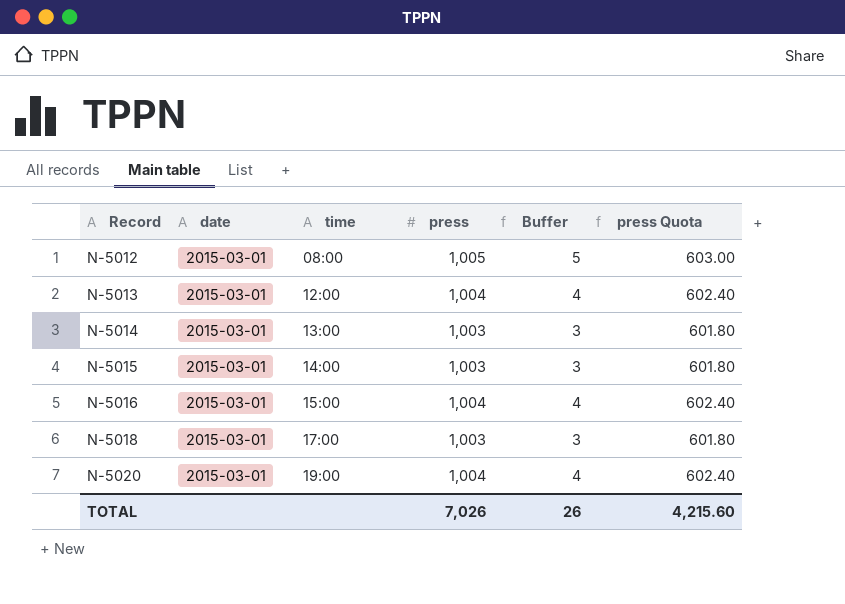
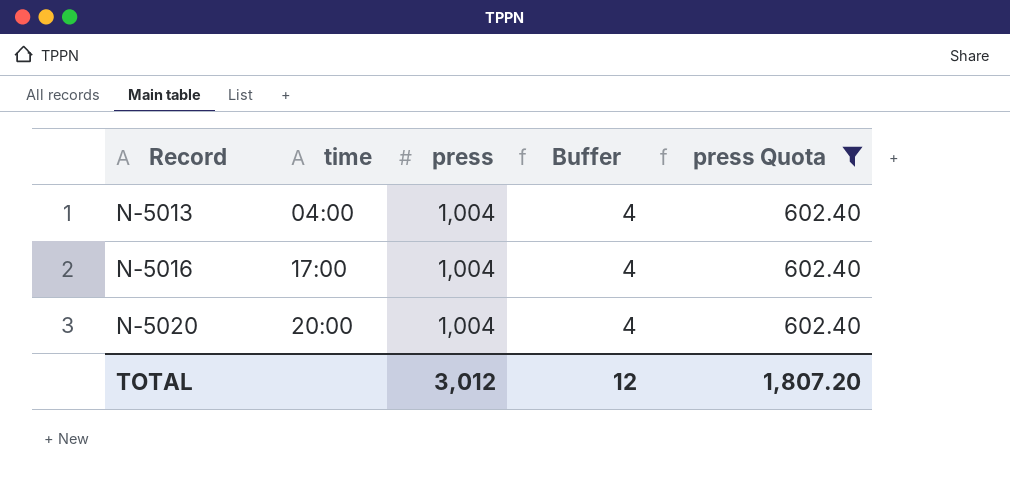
filter: none -> press Quota = 602.40
column date | position: 2 -> none
N-5013 | time: 12:00 -> 04:00
N-5016 | time: 15:00 -> 17:00
N-5020 | time: 19:00 -> 20:00
TOTAL | press: 7,026 -> 3,012
TOTAL | Buffer: 26 -> 12
TOTAL | press Quota: 4,215.60 -> 1,807.20

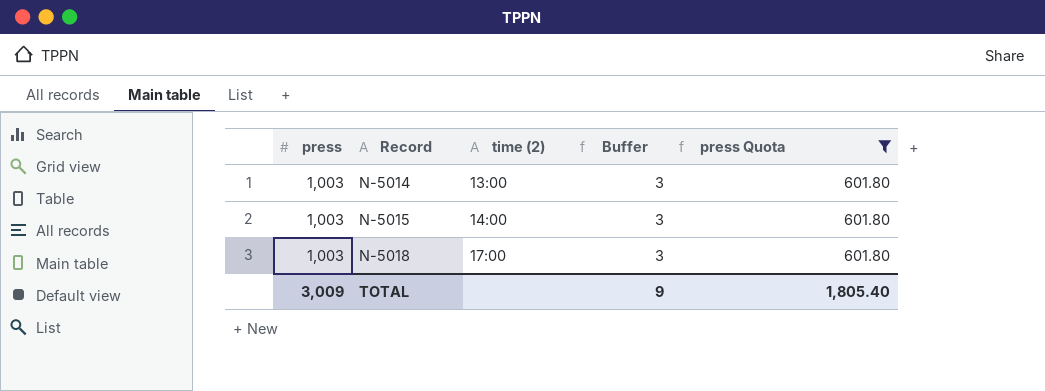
filter: press Quota = 602.40 -> press Quota = 601.80
column press | position: 3 -> 1
column name: time -> time (2)
TOTAL | press: 3,012 -> 3,009
TOTAL | Buffer: 12 -> 9
TOTAL | press Quota: 1,807.20 -> 1,805.40

